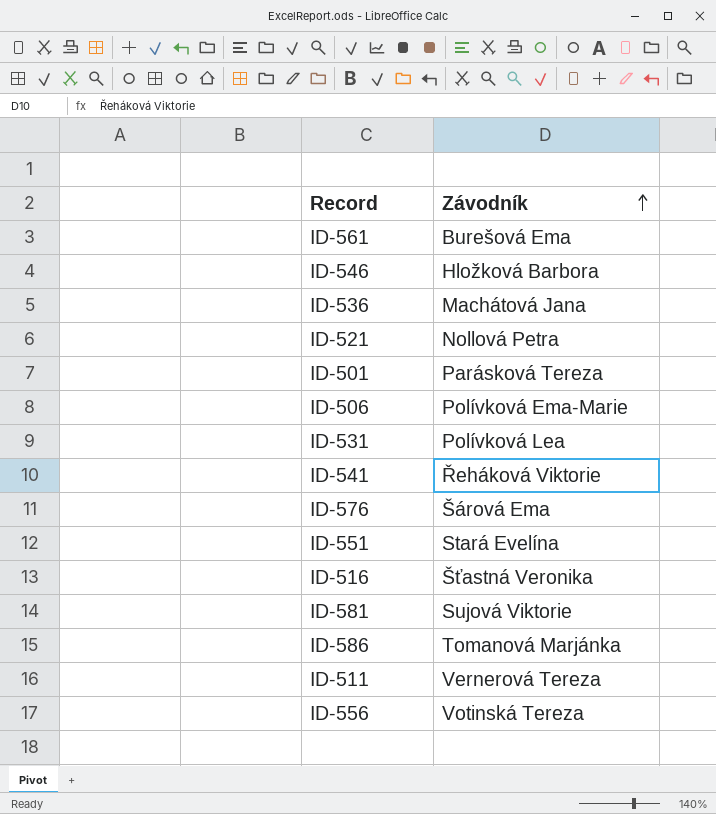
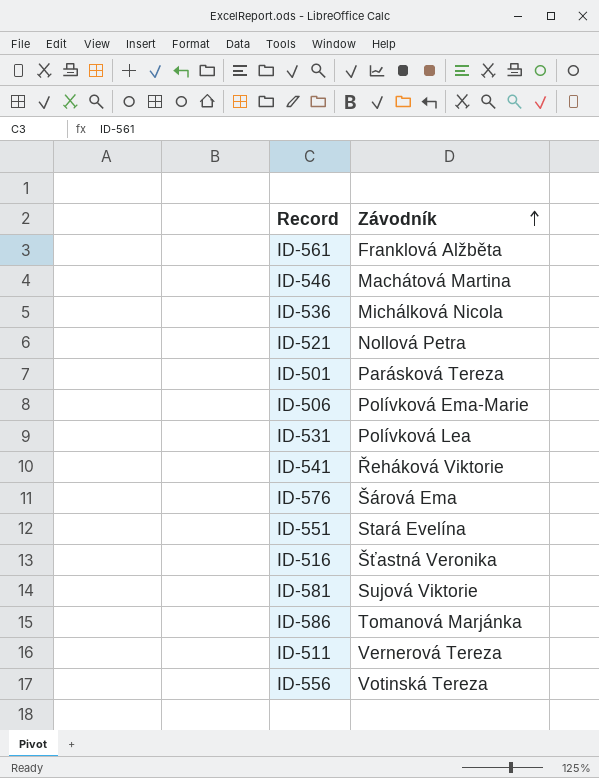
ID-561 | Závodník: Burešová Ema -> Franklová Alžběta
ID-546 | Závodník: Hložková Barbora -> Machátová Martina
ID-536 | Závodník: Machátová Jana -> Michálková Nicola

